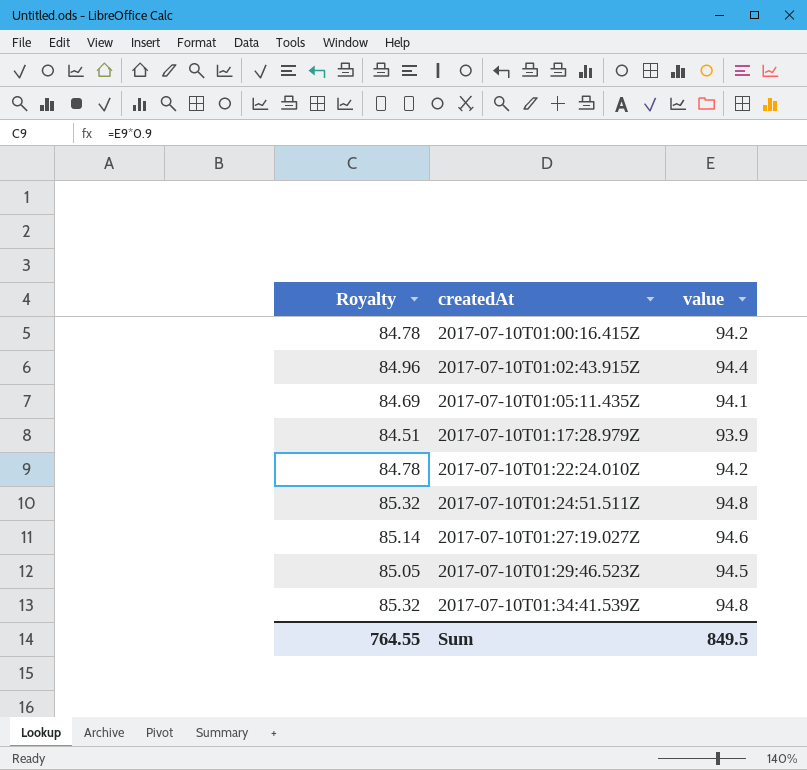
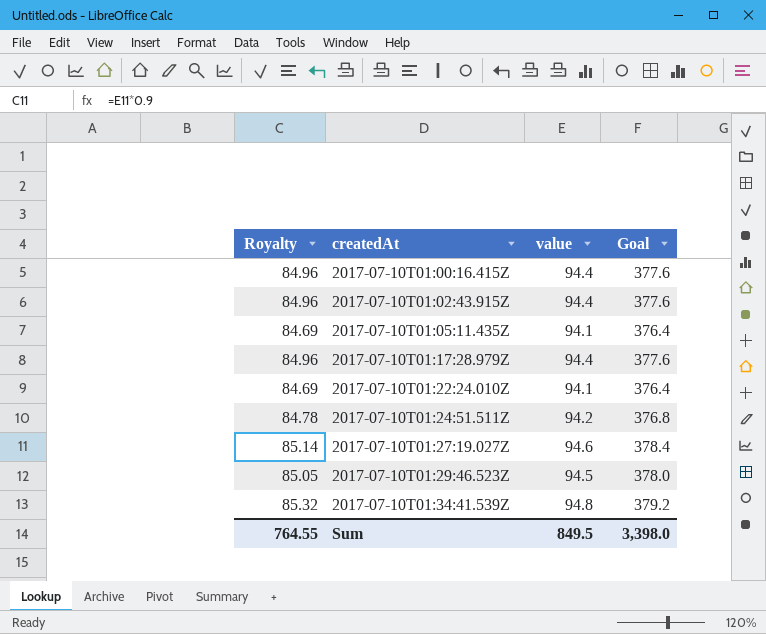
column Goal | formula: none -> [value] * 4
2017-07-10T01:00:16.415Z | Royalty: 84.78 -> 84.96
2017-07-10T01:00:16.415Z | value: 94.2 -> 94.4
2017-07-10T01:17:28.979Z | Royalty: 84.51 -> 84.96
2017-07-10T01:17:28.979Z | value: 93.9 -> 94.4
2017-07-10T01:22:24.010Z | Royalty: 84.78 -> 84.69
2017-07-10T01:22:24.010Z | value: 94.2 -> 94.1
2017-07-10T01:24:51.511Z | Royalty: 85.32 -> 84.78
2017-07-10T01:24:51.511Z | value: 94.8 -> 94.2

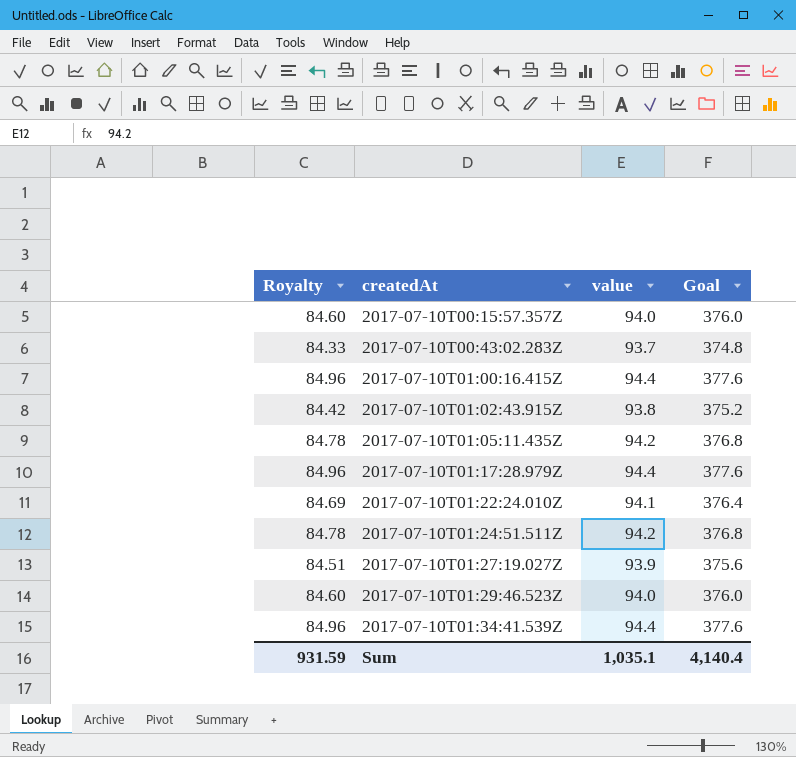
row 2017-07-10T00:15:57.357Z: none -> 84.60 | 94.0 | 376.0
row 2017-07-10T00:43:02.283Z: none -> 84.33 | 93.7 | 374.8
2017-07-10T01:02:43.915Z | Royalty: 84.96 -> 84.42
2017-07-10T01:02:43.915Z | value: 94.4 -> 93.8
2017-07-10T01:02:43.915Z | Goal: 377.6 -> 375.2
2017-07-10T01:05:11.435Z | Royalty: 84.69 -> 84.78
2017-07-10T01:05:11.435Z | value: 94.1 -> 94.2
2017-07-10T01:05:11.435Z | Goal: 376.4 -> 376.8
2017-07-10T01:27:19.027Z | Royalty: 85.14 -> 84.51
2017-07-10T01:27:19.027Z | value: 94.6 -> 93.9
2017-07-10T01:27:19.027Z | Goal: 378.4 -> 375.6
2017-07-10T01:29:46.523Z | Royalty: 85.05 -> 84.60
2017-07-10T01:29:46.523Z | value: 94.5 -> 94.0
2017-07-10T01:29:46.523Z | Goal: 378.0 -> 376.0
2017-07-10T01:34:41.539Z | Royalty: 85.32 -> 84.96
2017-07-10T01:34:41.539Z | value: 94.8 -> 94.4
2017-07-10T01:34:41.539Z | Goal: 379.2 -> 377.6
Sum | Royalty: 764.55 -> 931.59
Sum | value: 849.5 -> 1,035.1
Sum | Goal: 3,398.0 -> 4,140.4

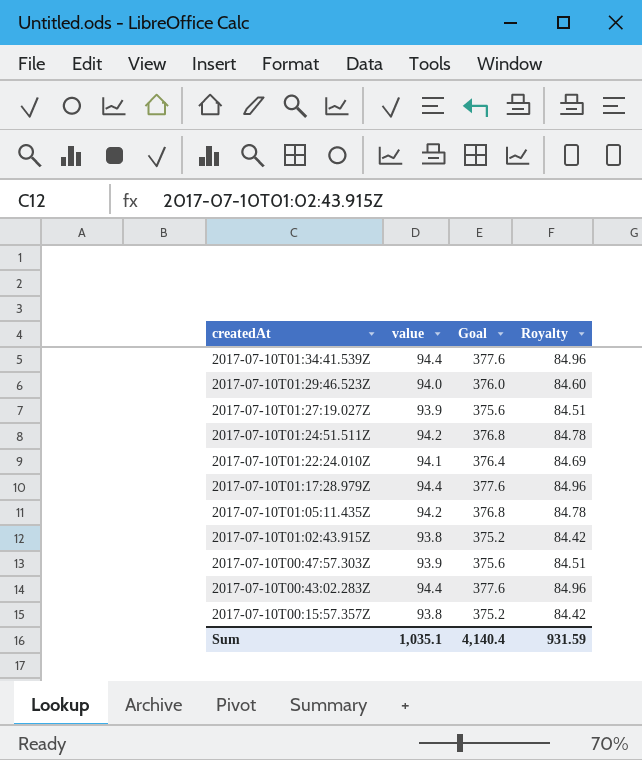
row order: createdAt ascending -> createdAt descending
column Royalty | position: 1 -> 4
row 2017-07-10T01:00:16.415Z: 84.96 | 94.4 | 377.6 -> none
row 2017-07-10T00:47:57.303Z: none -> 93.9 | 375.6 | 84.51
2017-07-10T00:43:02.283Z | value: 93.7 -> 94.4
2017-07-10T00:43:02.283Z | Goal: 374.8 -> 377.6
2017-07-10T00:43:02.283Z | Royalty: 84.33 -> 84.96
2017-07-10T00:15:57.357Z | value: 94.0 -> 93.8
2017-07-10T00:15:57.357Z | Goal: 376.0 -> 375.2
2017-07-10T00:15:57.357Z | Royalty: 84.60 -> 84.42

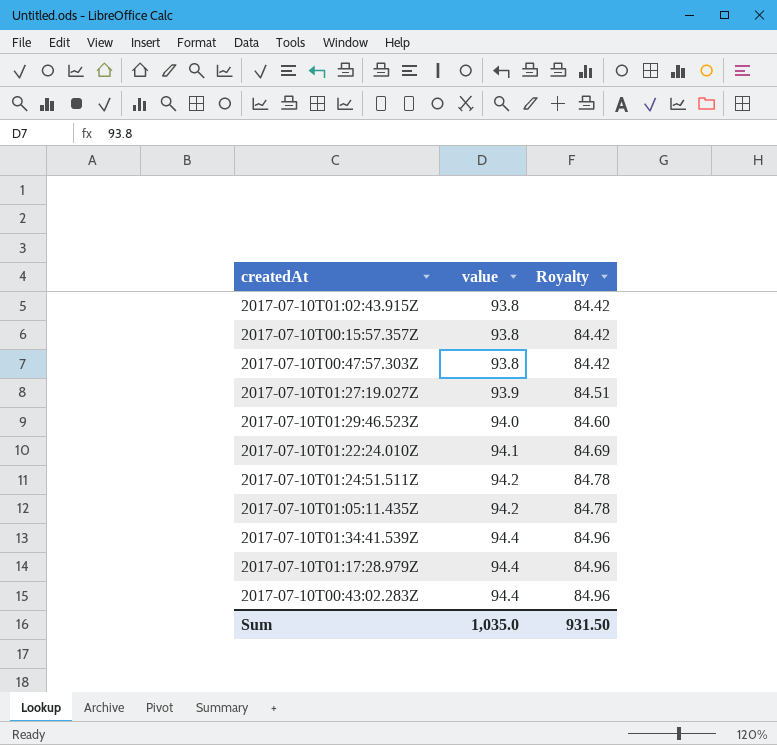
row order: createdAt descending -> value ascending
column Goal | formula: [value] * 4 -> none
2017-07-10T00:47:57.303Z | value: 93.9 -> 93.8
2017-07-10T00:47:57.303Z | Royalty: 84.51 -> 84.42
Sum | value: 1,035.1 -> 1,035.0
Sum | Royalty: 931.59 -> 931.50

